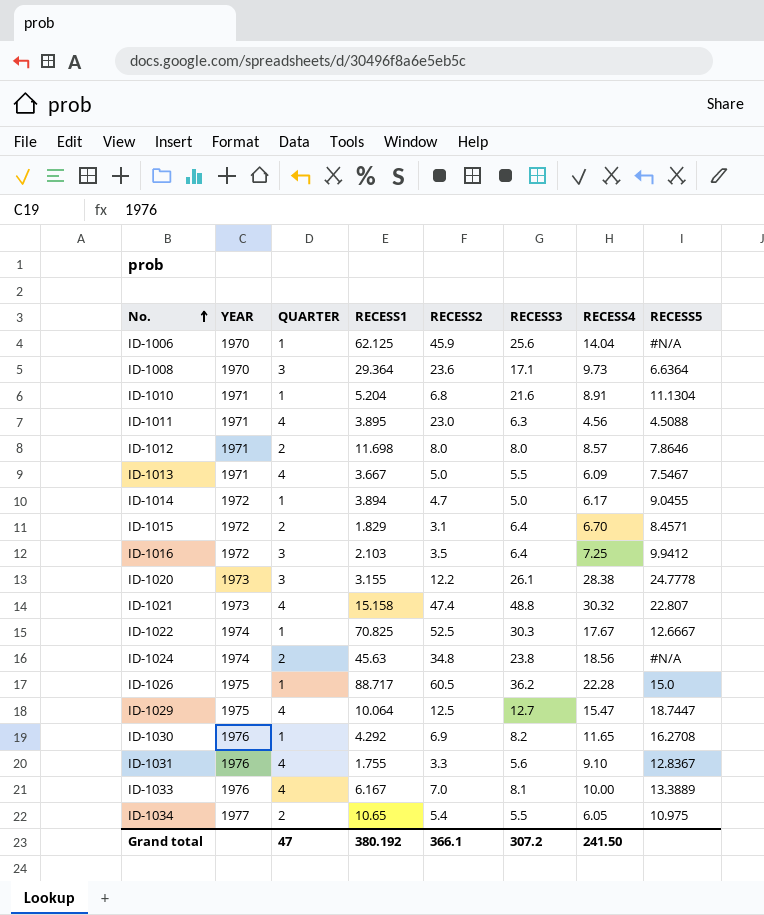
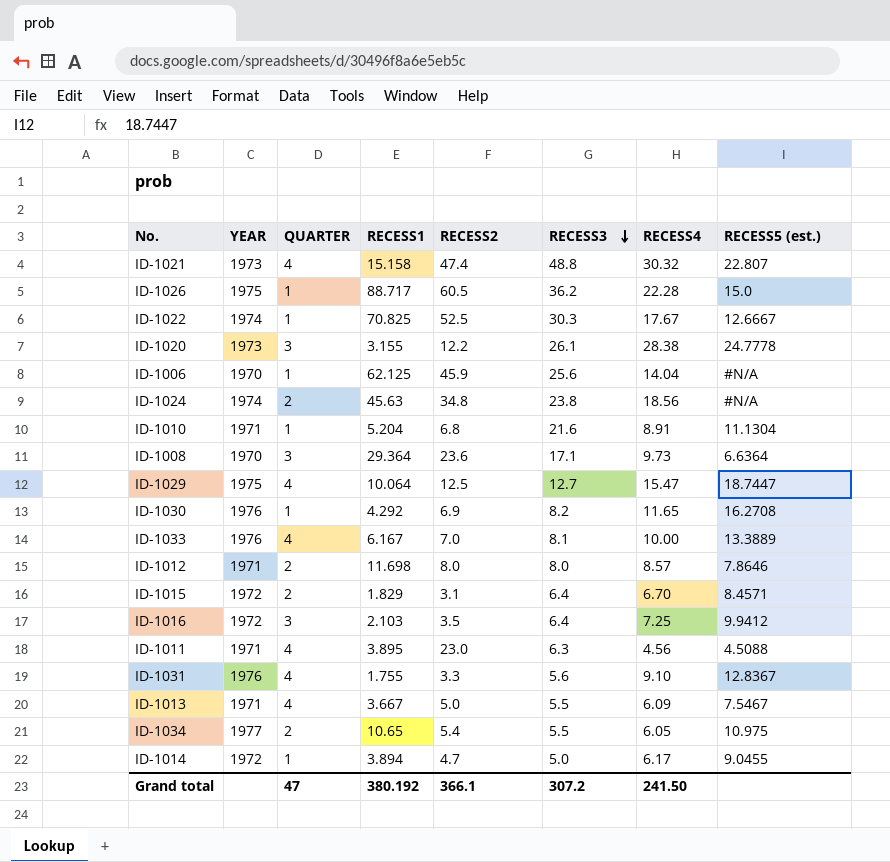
row order: No. ascending -> RECESS3 descending
column name: RECESS5 -> RECESS5 (est.)

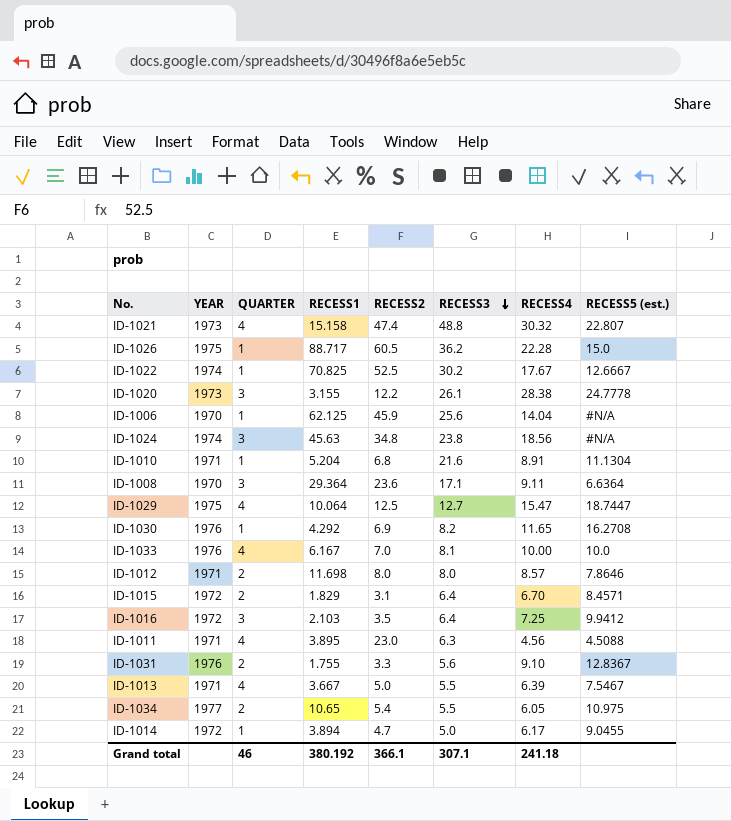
ID-1022 | RECESS3: 30.3 -> 30.2
ID-1024 | QUARTER: 2 -> 3
ID-1008 | RECESS4: 9.73 -> 9.11
ID-1033 | RECESS5 (est.): 13.3889 -> 10.0
ID-1031 | QUARTER: 4 -> 2
ID-1013 | RECESS4: 6.09 -> 6.39
Grand total | QUARTER: 47 -> 46
Grand total | RECESS3: 307.2 -> 307.1
Grand total | RECESS4: 241.50 -> 241.18

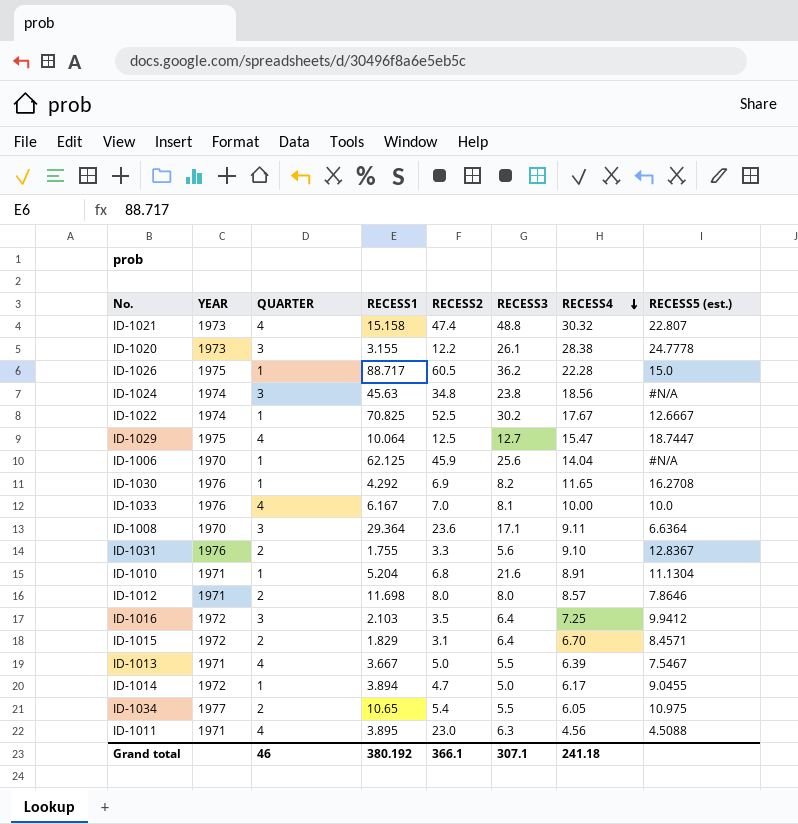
row order: RECESS3 descending -> RECESS4 descending

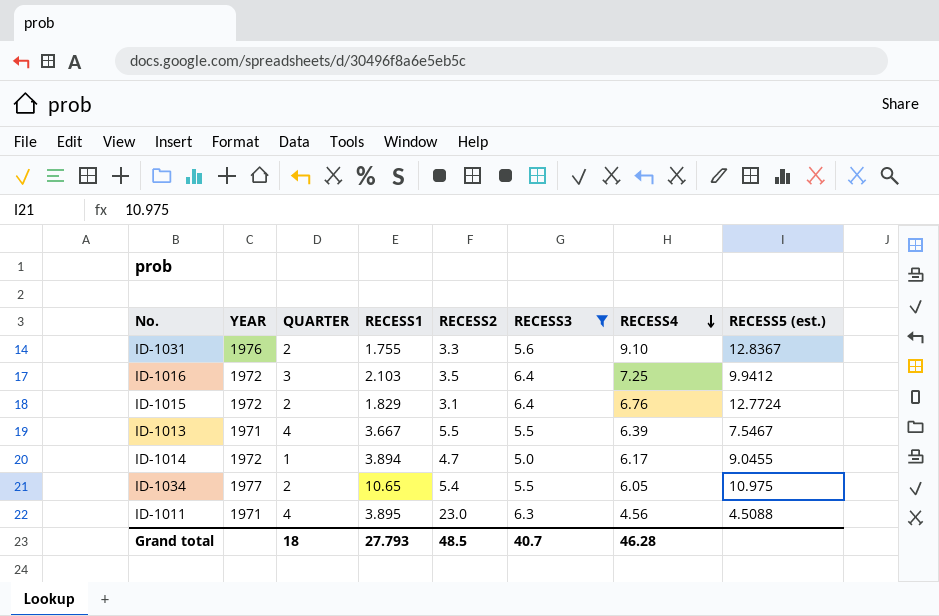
filter: none -> RECESS3 <= 6.4
ID-1015 | RECESS4: 6.70 -> 6.76
ID-1015 | RECESS5 (est.): 8.4571 -> 12.7724
ID-1013 | RECESS2: 5.0 -> 5.5
Grand total | QUARTER: 46 -> 18
Grand total | RECESS1: 380.192 -> 27.793
Grand total | RECESS2: 366.1 -> 48.5
Grand total | RECESS3: 307.1 -> 40.7
Grand total | RECESS4: 241.18 -> 46.28

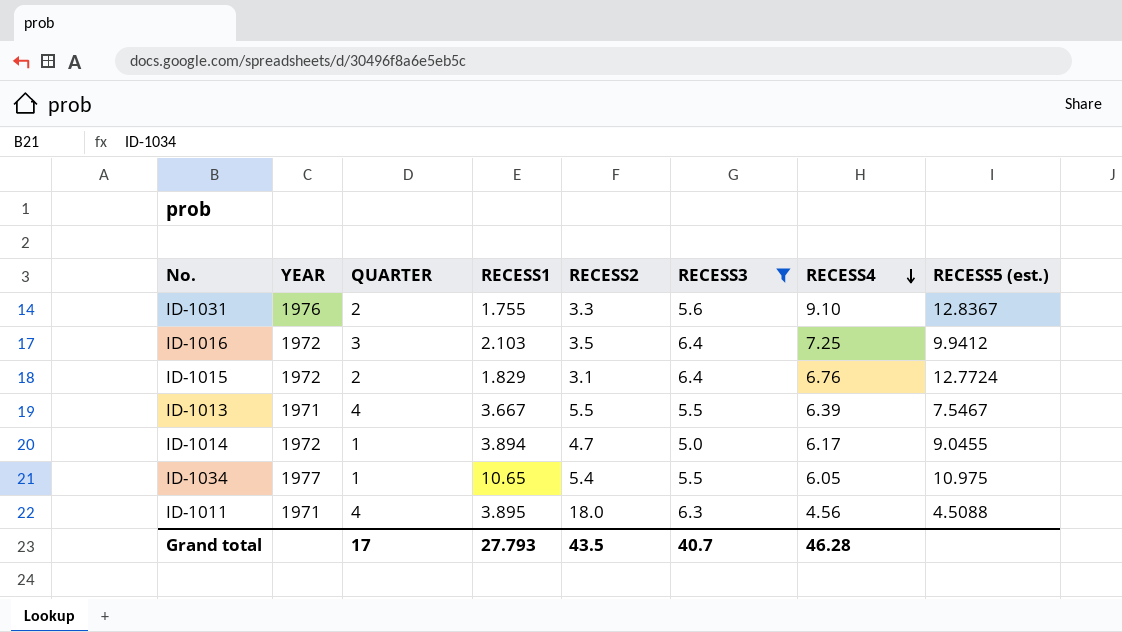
ID-1034 | QUARTER: 2 -> 1
ID-1011 | RECESS2: 23.0 -> 18.0
Grand total | QUARTER: 18 -> 17
Grand total | RECESS2: 48.5 -> 43.5

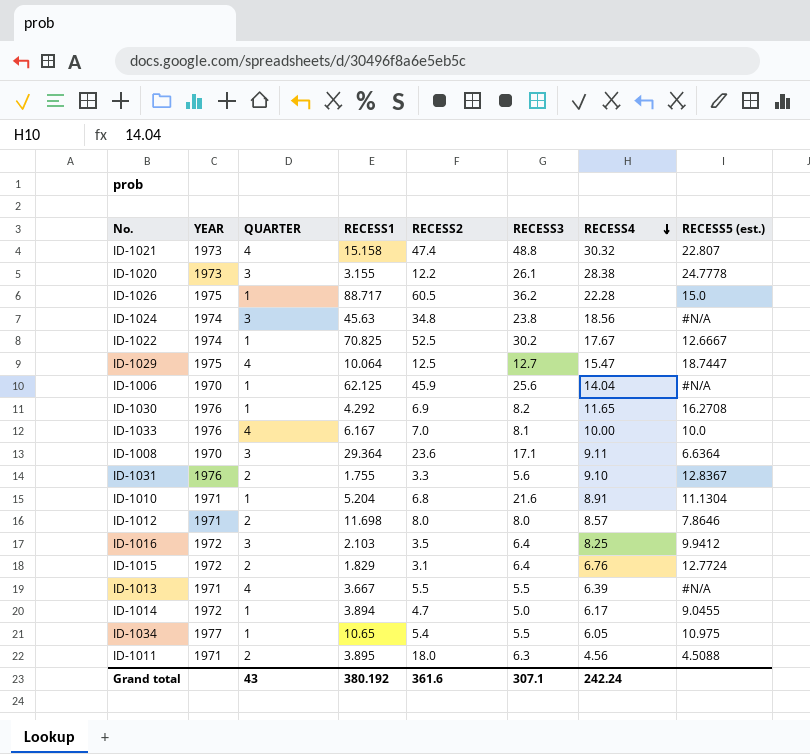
filter: RECESS3 <= 6.4 -> none
ID-1016 | RECESS4: 7.25 -> 8.25
ID-1013 | RECESS5 (est.): 7.5467 -> #N/A
ID-1011 | QUARTER: 4 -> 2
Grand total | QUARTER: 17 -> 43
Grand total | RECESS1: 27.793 -> 380.192
Grand total | RECESS2: 43.5 -> 361.6
Grand total | RECESS3: 40.7 -> 307.1
Grand total | RECESS4: 46.28 -> 242.24

